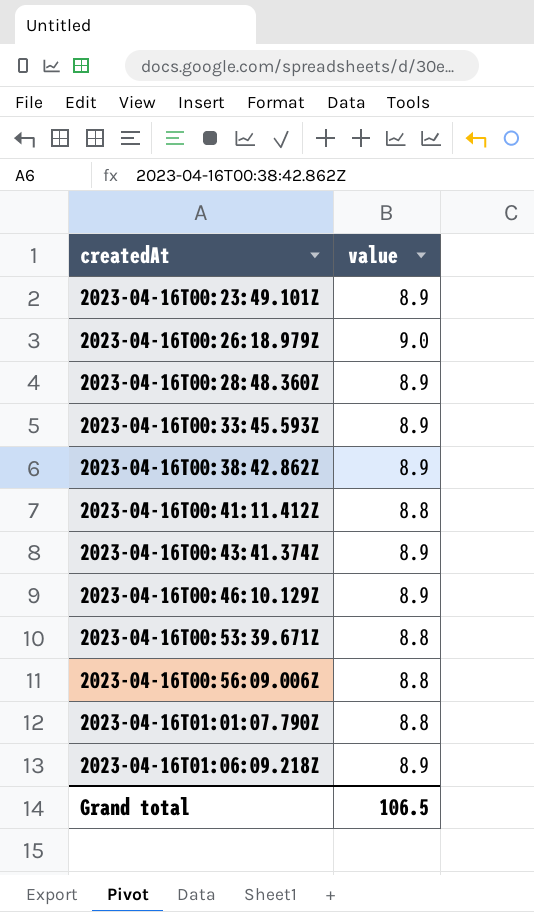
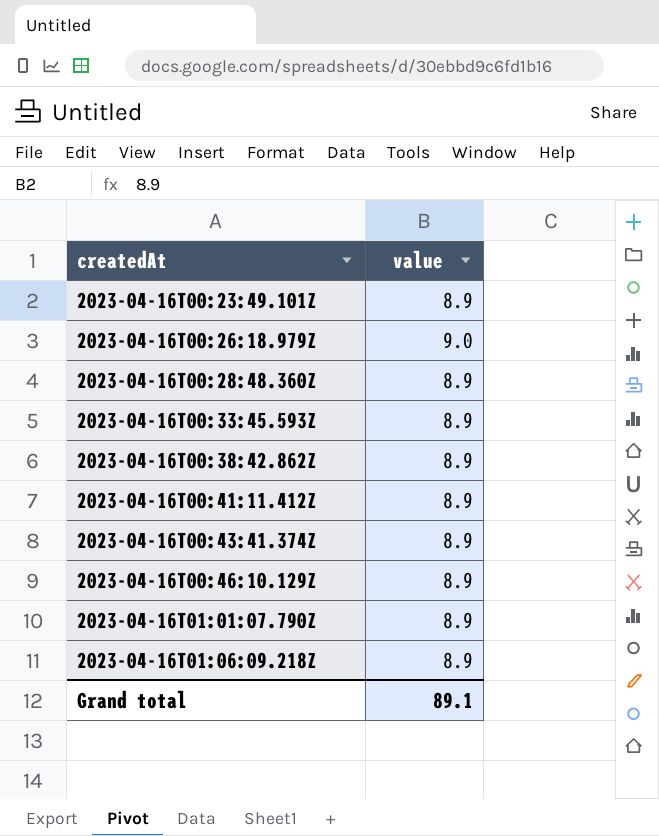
row 2023-04-16T00:53:39.671Z: 8.8 -> none
row 2023-04-16T00:56:09.006Z: 8.8 -> none
2023-04-16T00:41:11.412Z | value: 8.8 -> 8.9
2023-04-16T01:01:07.790Z | value: 8.8 -> 8.9
Grand total | value: 106.5 -> 89.1

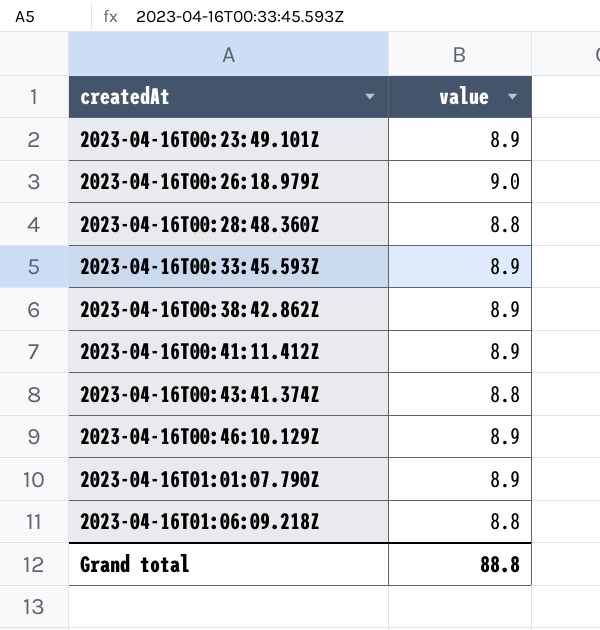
2023-04-16T00:28:48.360Z | value: 8.9 -> 8.8
2023-04-16T00:43:41.374Z | value: 8.9 -> 8.8
2023-04-16T01:06:09.218Z | value: 8.9 -> 8.8
Grand total | value: 89.1 -> 88.8

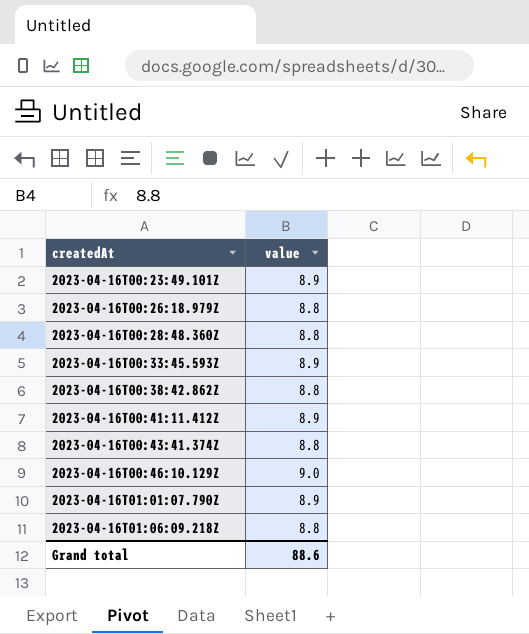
2023-04-16T00:26:18.979Z | value: 9.0 -> 8.8
2023-04-16T00:38:42.862Z | value: 8.9 -> 8.8
2023-04-16T00:46:10.129Z | value: 8.9 -> 9.0
Grand total | value: 88.8 -> 88.6

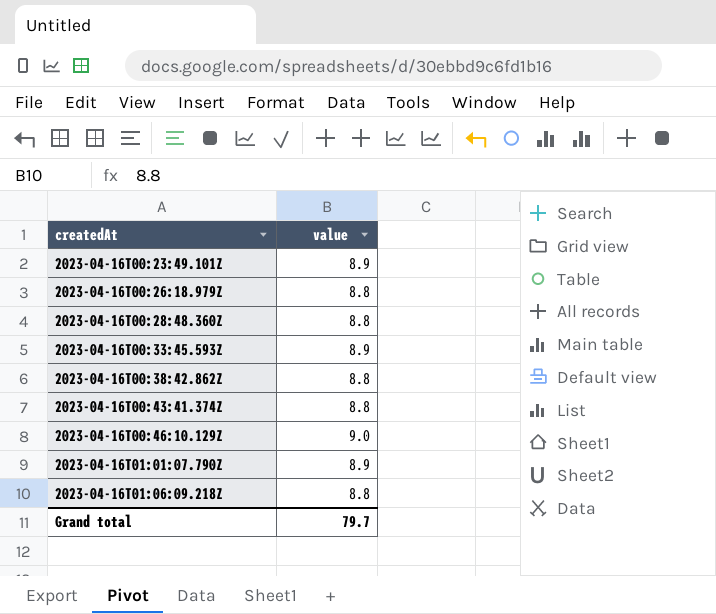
row 2023-04-16T00:41:11.412Z: 8.9 -> none
Grand total | value: 88.6 -> 79.7

